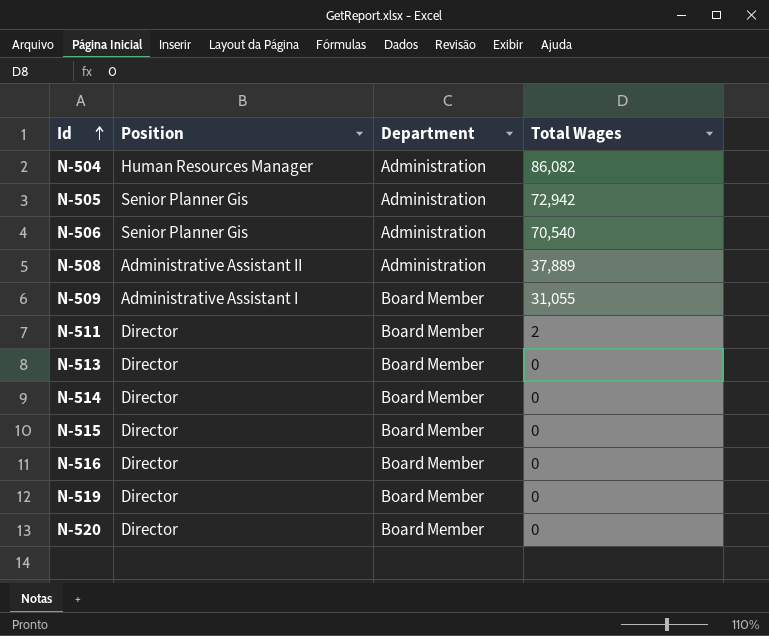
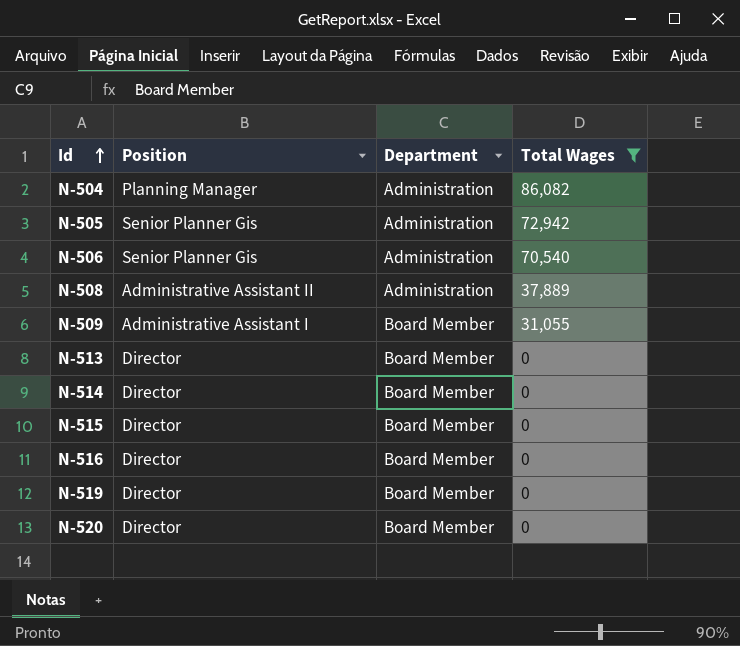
filter: none -> Total Wages != 2
N-504 | Position: Human Resources Manager -> Planning Manager

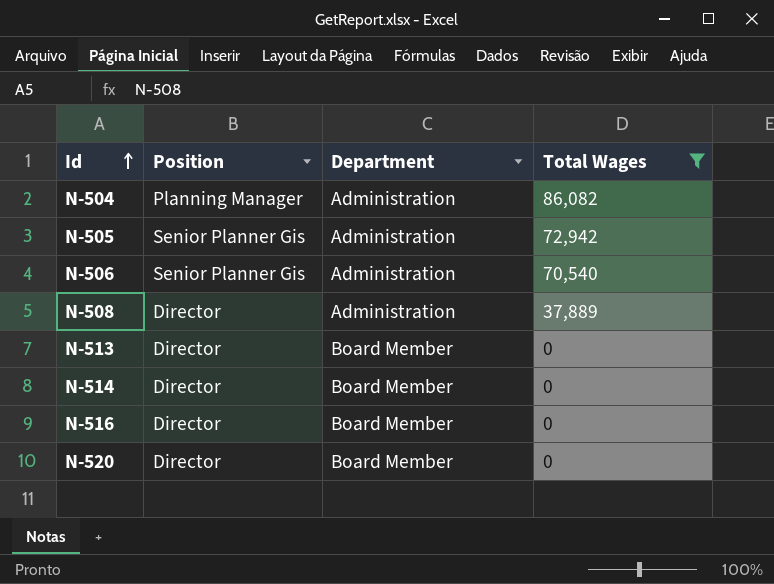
row N-509: Administrative Assistant I | Board Member | 31,055 -> none
row N-515: Director | Board Member | 0 -> none
row N-519: Director | Board Member | 0 -> none
N-508 | Position: Administrative Assistant II -> Director

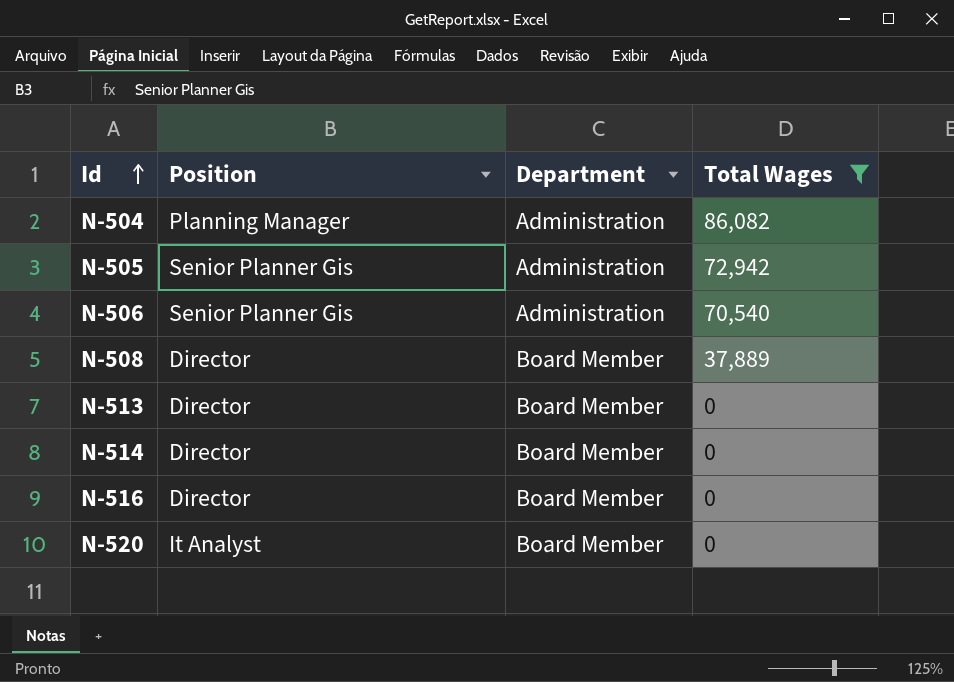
N-508 | Department: Administration -> Board Member
N-520 | Position: Director -> It Analyst

